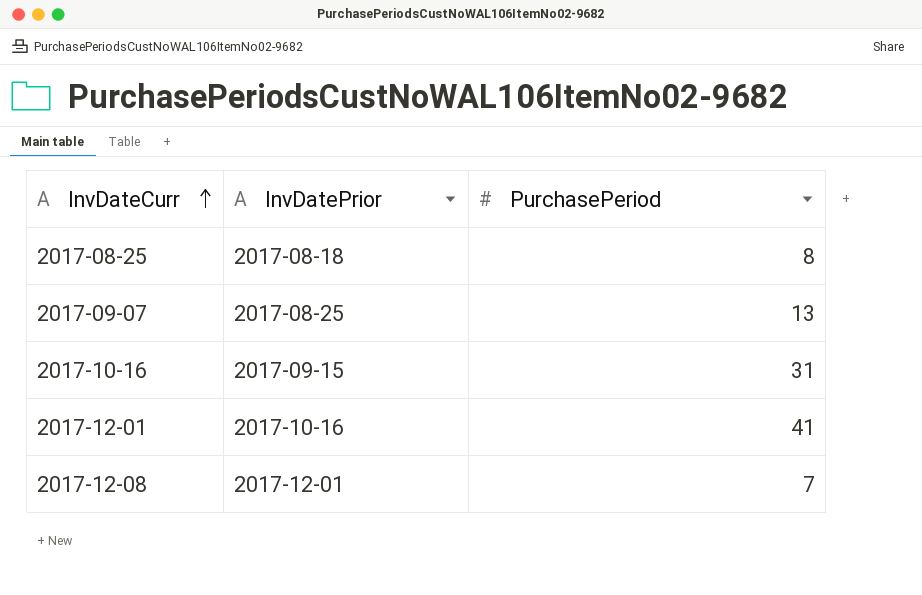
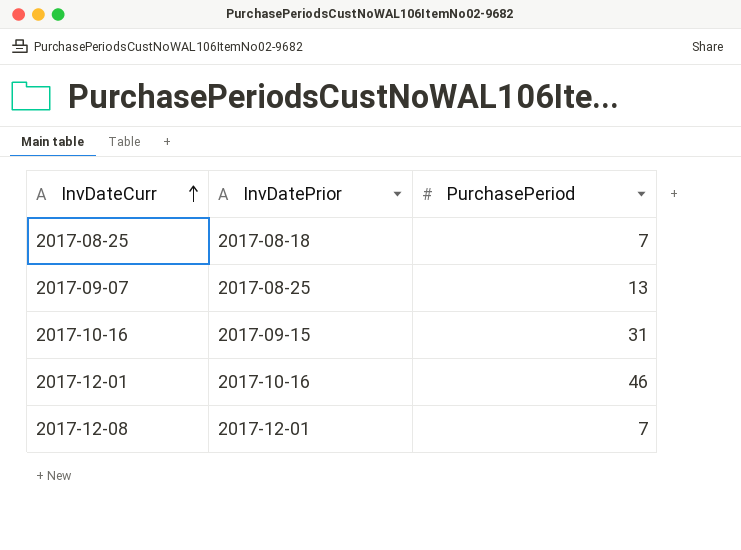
2017-08-25 | PurchasePeriod: 8 -> 7
2017-12-01 | PurchasePeriod: 41 -> 46

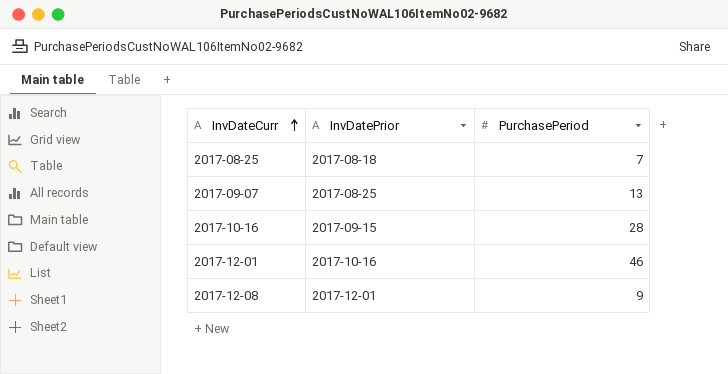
2017-10-16 | PurchasePeriod: 31 -> 28
2017-12-08 | PurchasePeriod: 7 -> 9

